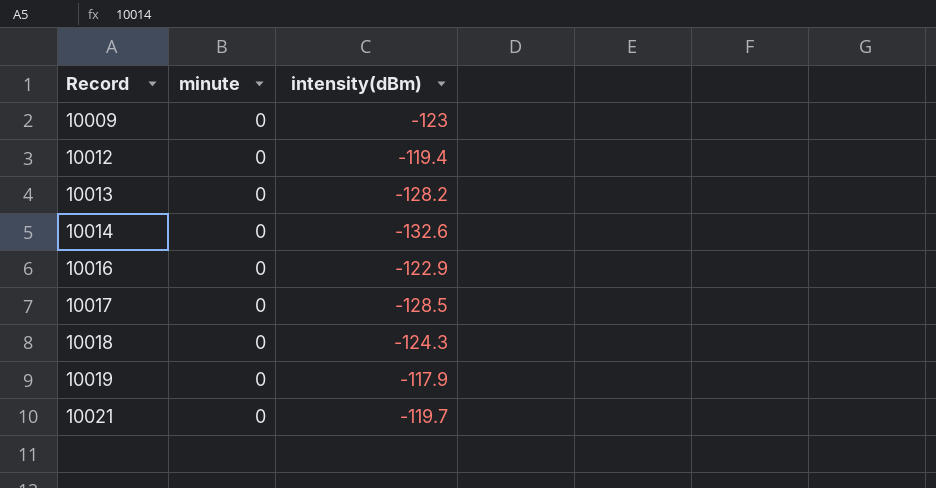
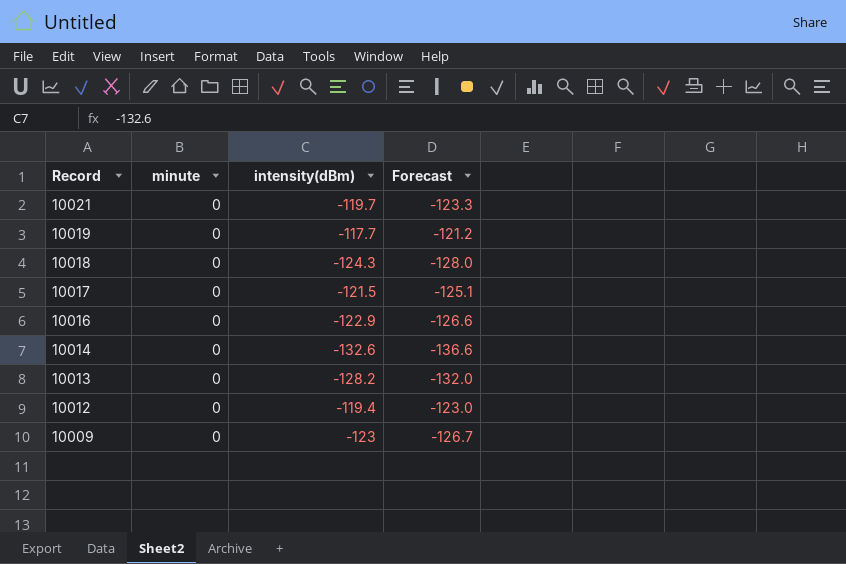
row order: Record ascending -> Record descending
column Forecast | formula: none -> [intensity(dBm)] * 1.03
10019 | intensity(dBm): -117.9 -> -117.7
10017 | intensity(dBm): -128.5 -> -121.5

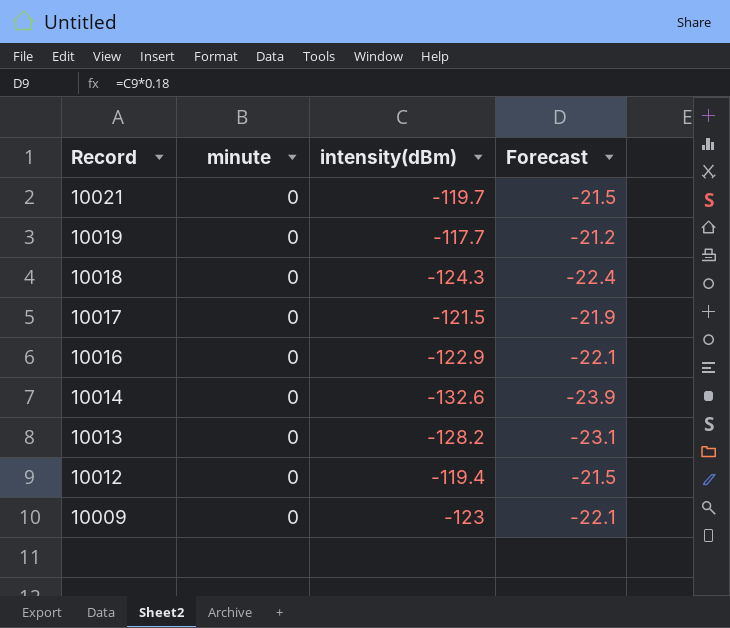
column Forecast | formula: [intensity(dBm)] * 1.03 -> [intensity(dBm)] * 0.18

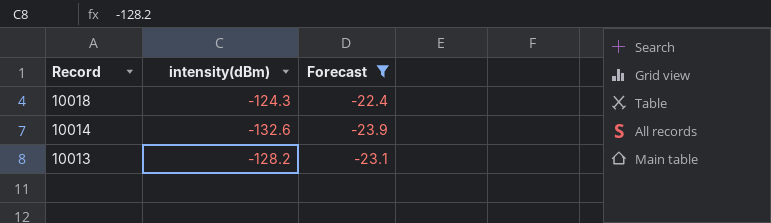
filter: none -> Forecast <= -22.4
column minute | position: 2 -> none

